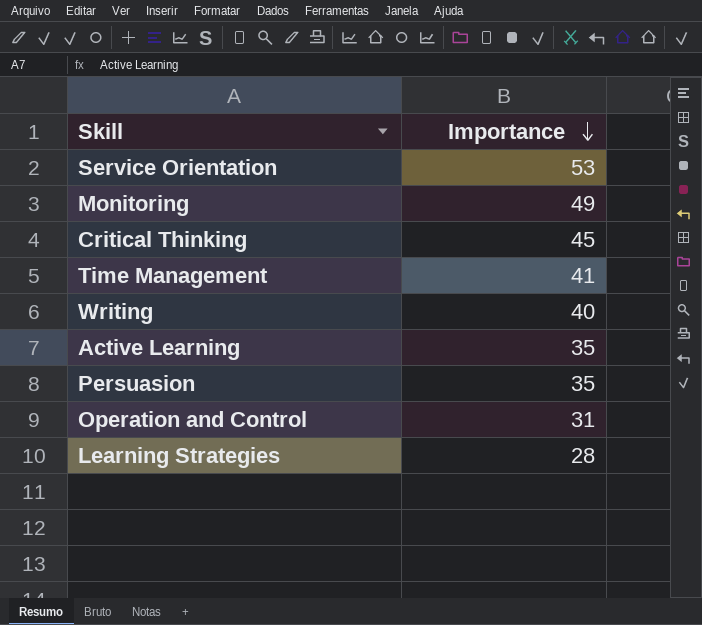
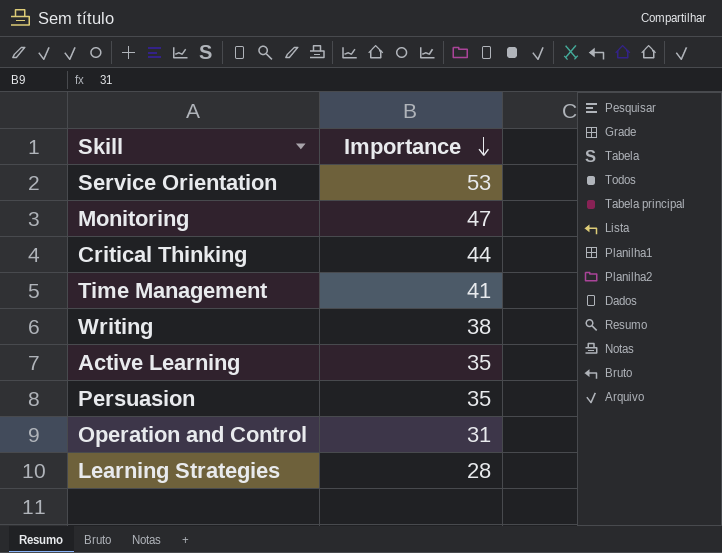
Monitoring | Importance: 49 -> 47
Critical Thinking | Importance: 45 -> 44
Writing | Importance: 40 -> 38

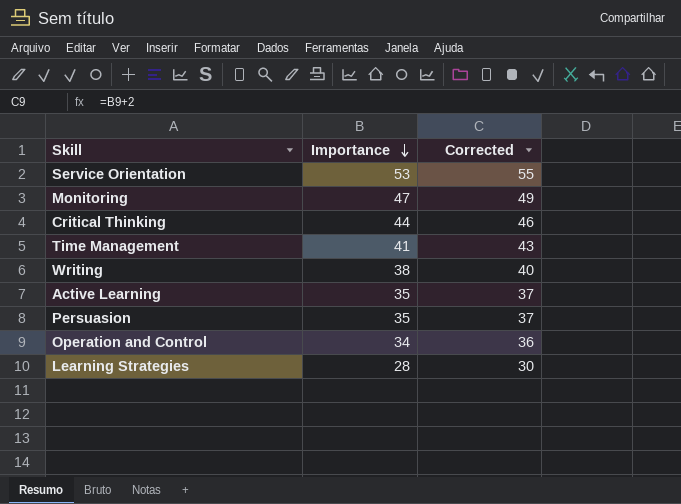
column Corrected | formula: none -> [Importance] + 2
Operation and Control | Importance: 31 -> 34

